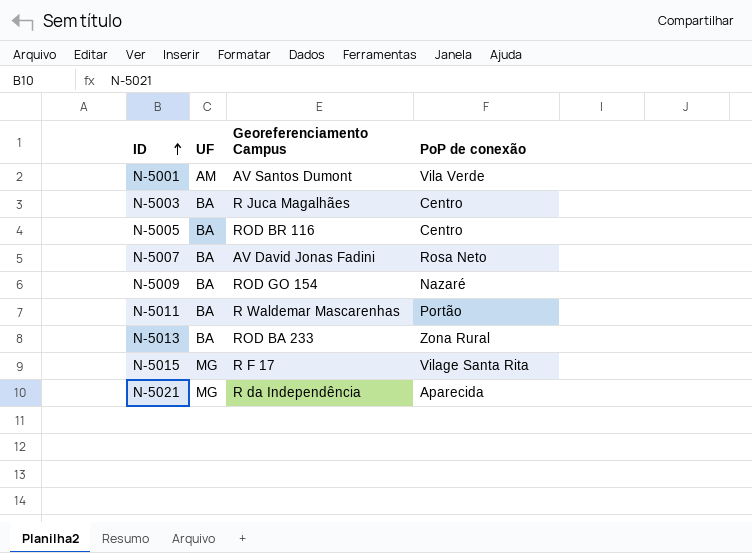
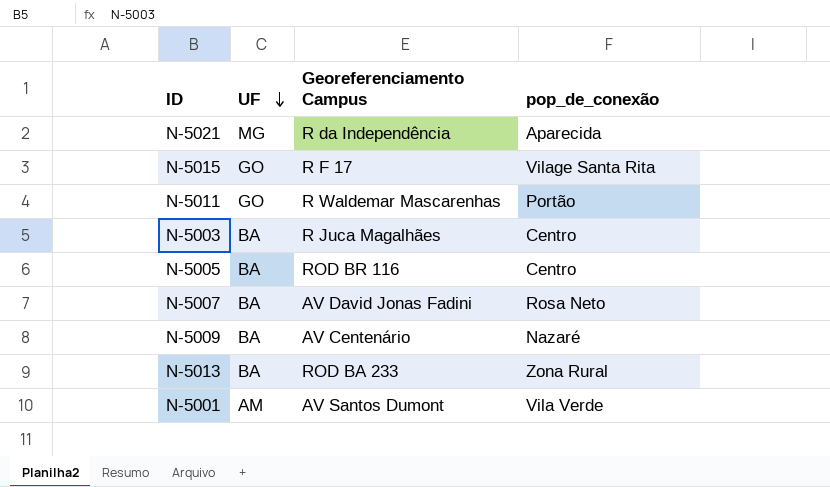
row order: ID ascending -> UF descending
column name: PoP de conexão -> pop_de_conexão
N-5015 | UF: MG -> GO
N-5011 | UF: BA -> GO
N-5009 | Georeferenciamento Campus: ROD GO 154 -> AV Centenário

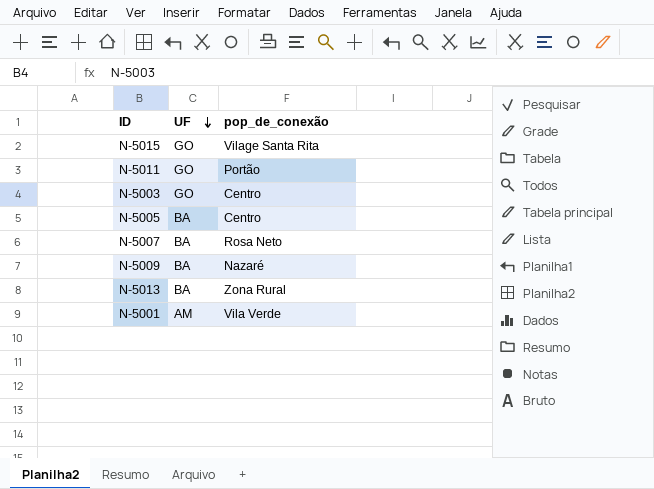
column Georeferenciamento Campus | position: 3 -> none
row N-5021: MG | R da Independência | Aparecida -> none
N-5003 | UF: BA -> GO

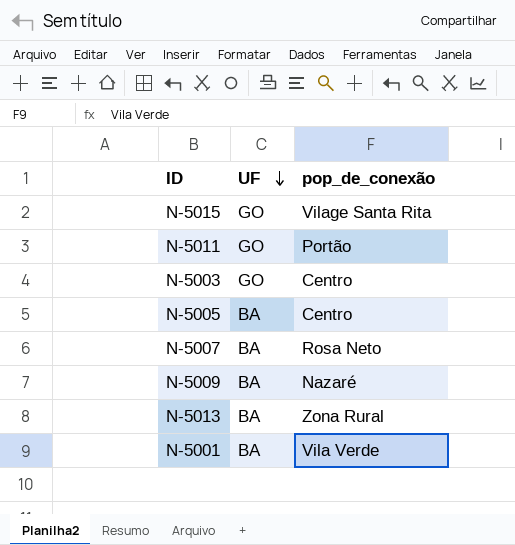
N-5001 | UF: AM -> BA

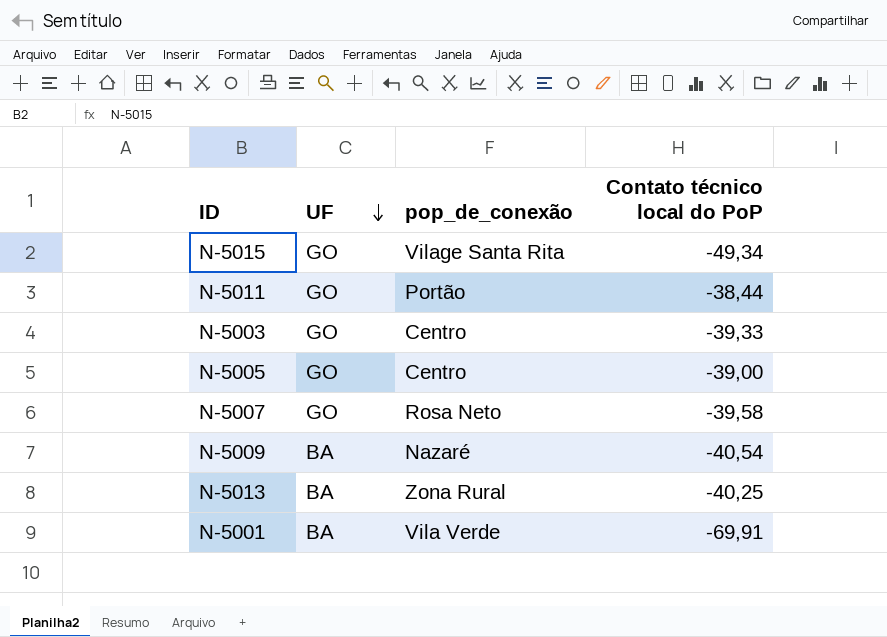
column Contato técnico local do PoP | position: none -> 4
N-5005 | UF: BA -> GO
N-5007 | UF: BA -> GO

